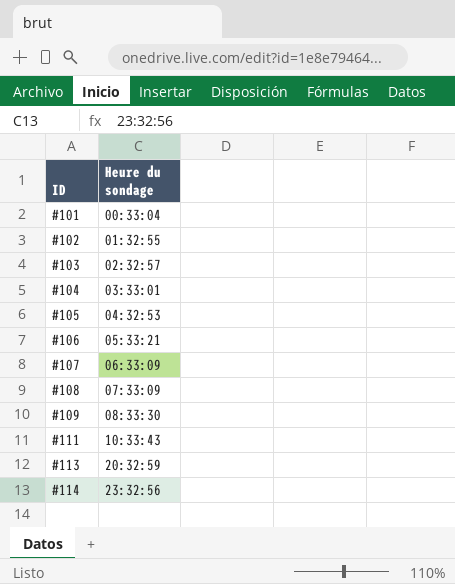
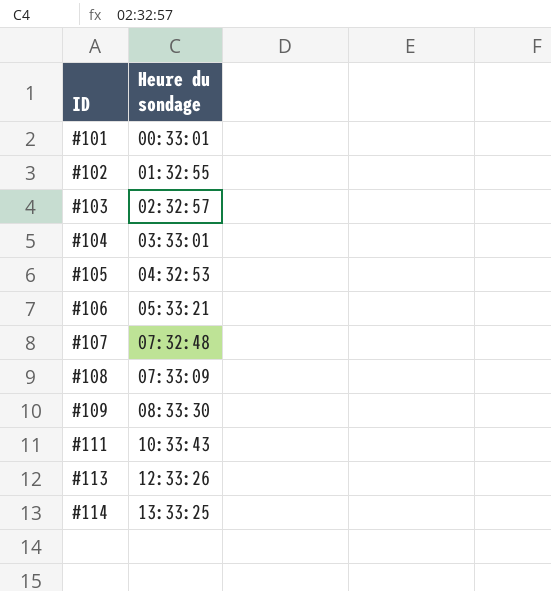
#101 | Heure du sondage: 00:33:04 -> 00:33:01
#107 | Heure du sondage: 06:33:09 -> 07:32:48
#113 | Heure du sondage: 20:32:59 -> 12:33:26
#114 | Heure du sondage: 23:32:56 -> 13:33:25

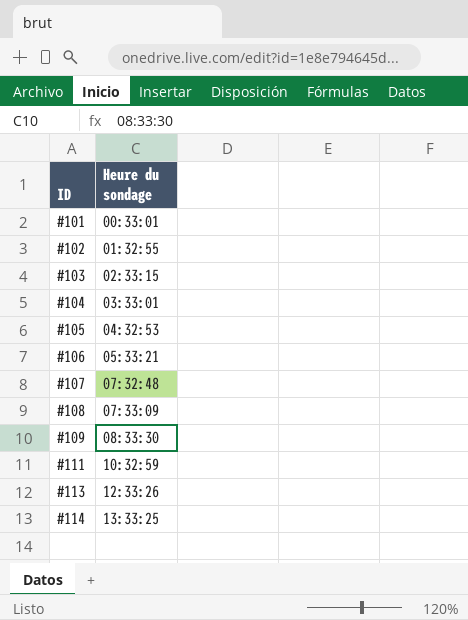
#103 | Heure du sondage: 02:32:57 -> 02:33:15
#111 | Heure du sondage: 10:33:43 -> 10:32:59

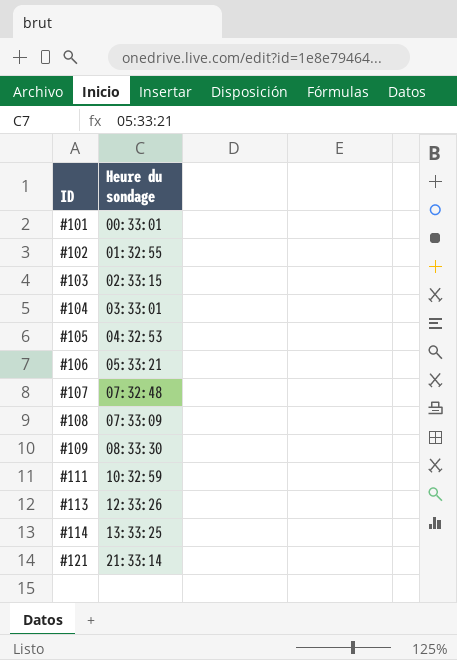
row #121: none -> 21:33:14

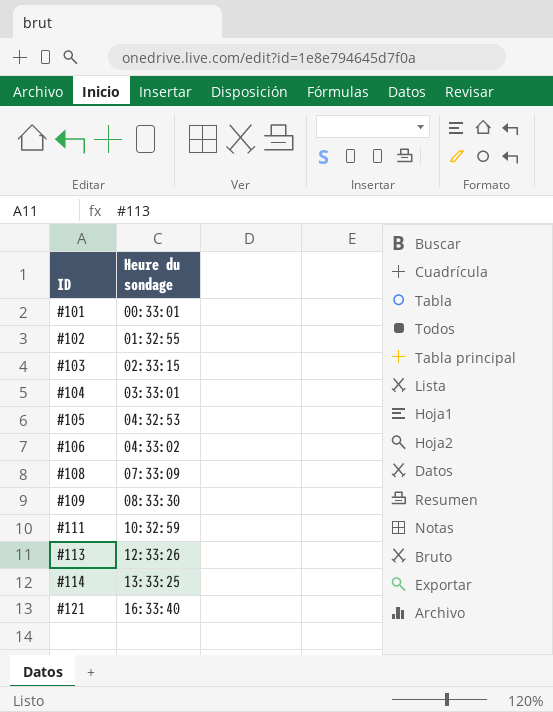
row #107: 07:32:48 -> none
#106 | Heure du sondage: 05:33:21 -> 04:33:02
#121 | Heure du sondage: 21:33:14 -> 16:33:40

